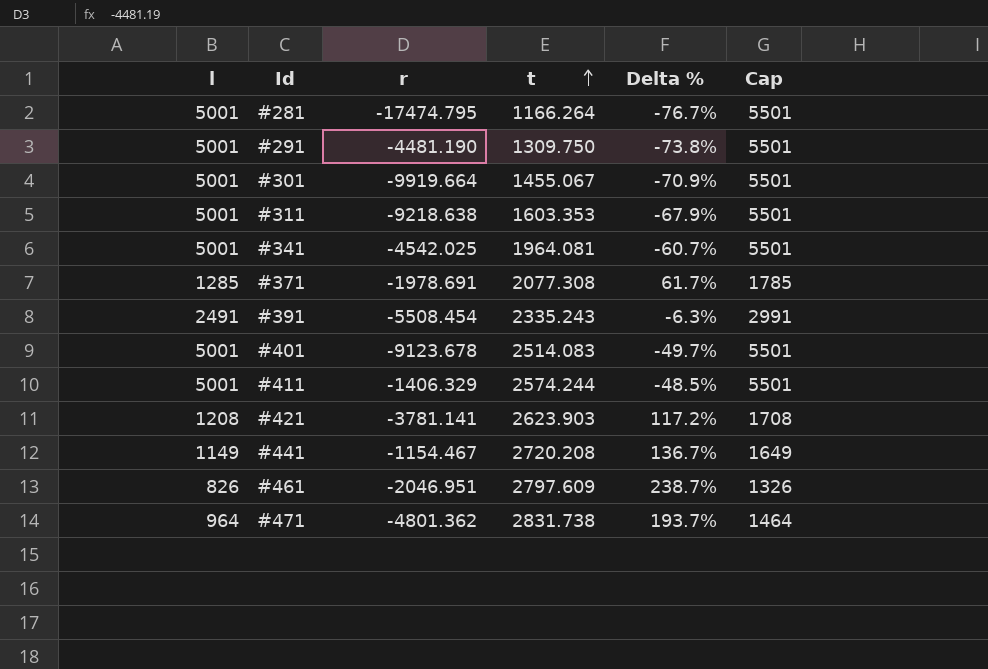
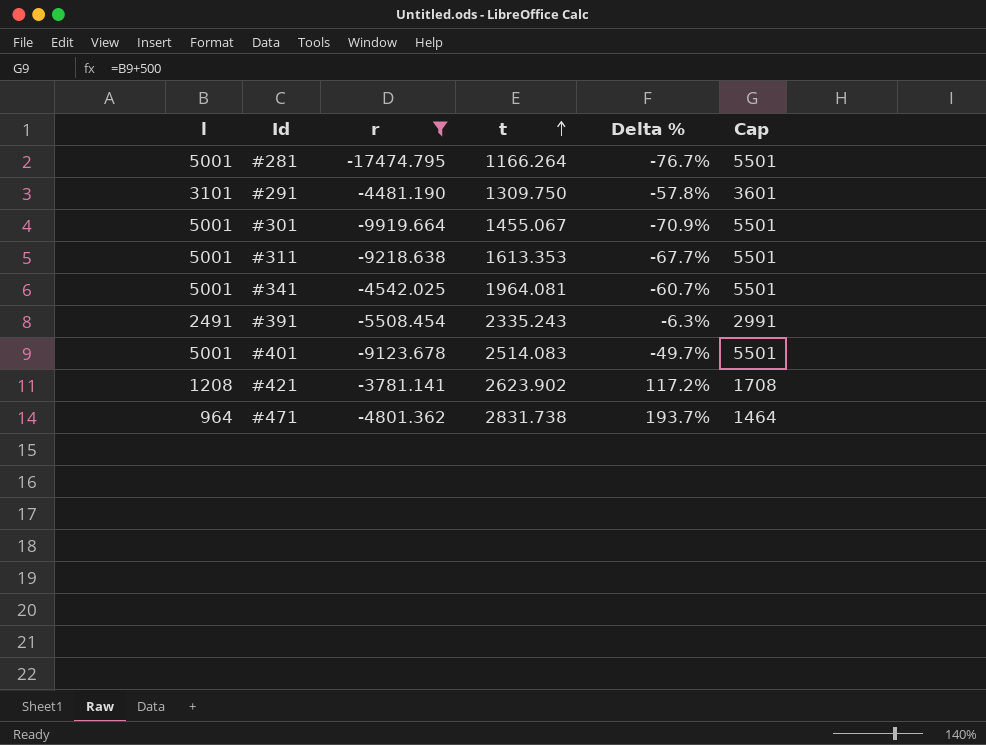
filter: none -> r <= -3781.141
#291 | l: 5001 -> 3101
#291 | Delta %: -73.8% -> -57.8%
#291 | Cap: 5501 -> 3601
#311 | t: 1603.353 -> 1613.353
#311 | Delta %: -67.9% -> -67.7%
#421 | t: 2623.903 -> 2623.902

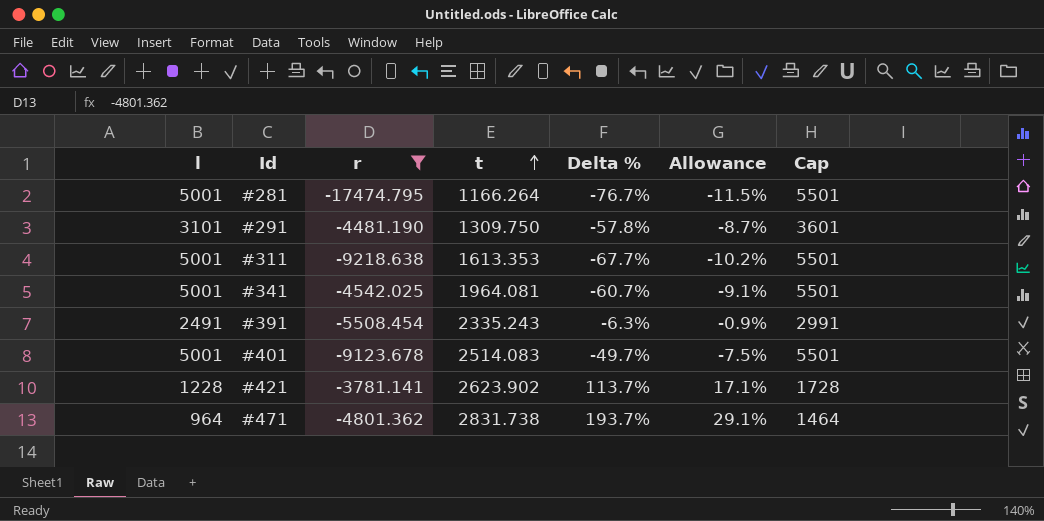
column Allowance | formula: none -> [Delta %] * 0.15
row #301: 5001 | -9919.664 | 1455.067 | -70.9% | 5501 -> none
#421 | l: 1208 -> 1228
#421 | Delta %: 117.2% -> 113.7%
#421 | Cap: 1708 -> 1728

